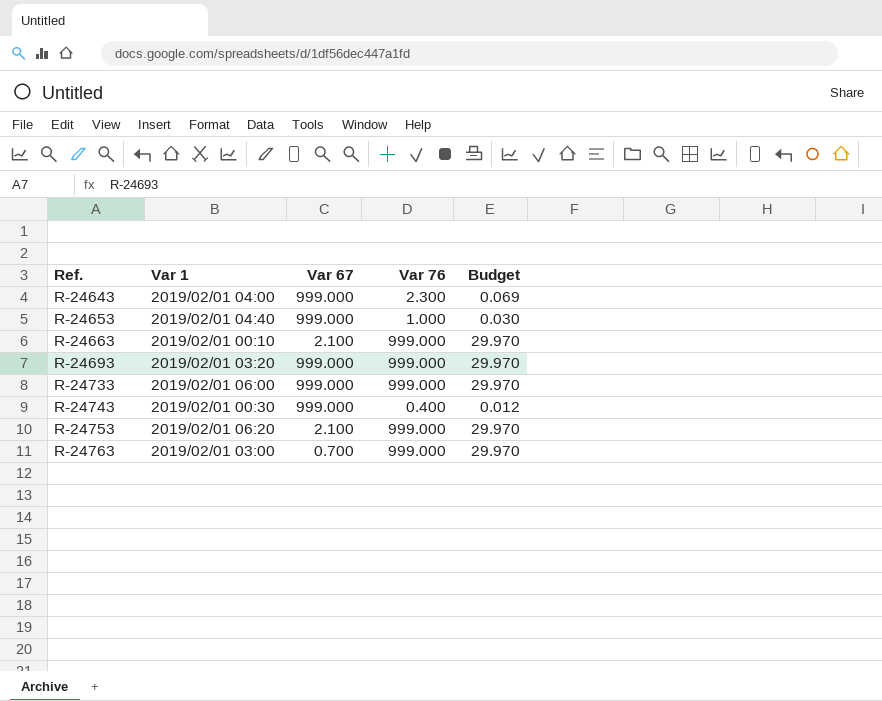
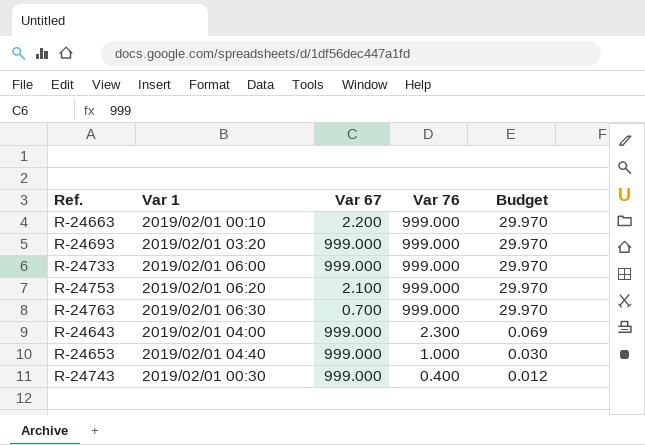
row order: Ref. ascending -> Var 76 descending
R-24663 | Var 67: 2.100 -> 2.200
R-24763 | Var 1: 2019/02/01 03:00 -> 2019/02/01 06:30

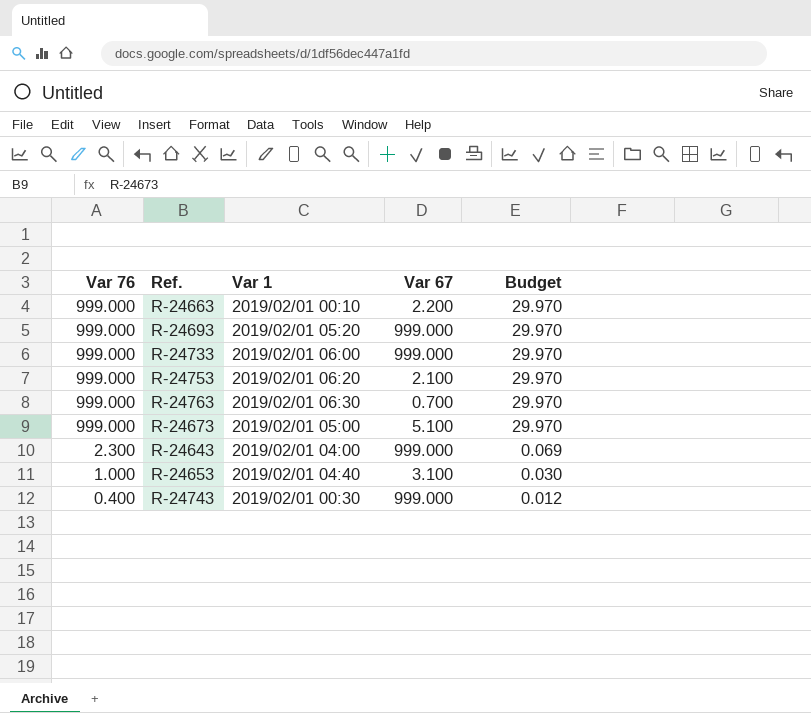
column Var 76 | position: 4 -> 1
R-24693 | Var 1: 2019/02/01 03:20 -> 2019/02/01 05:20
row R-24673: none -> 999.000 | 2019/02/01 05:00 | 5.100 | 29.970
R-24653 | Var 67: 999.000 -> 3.100

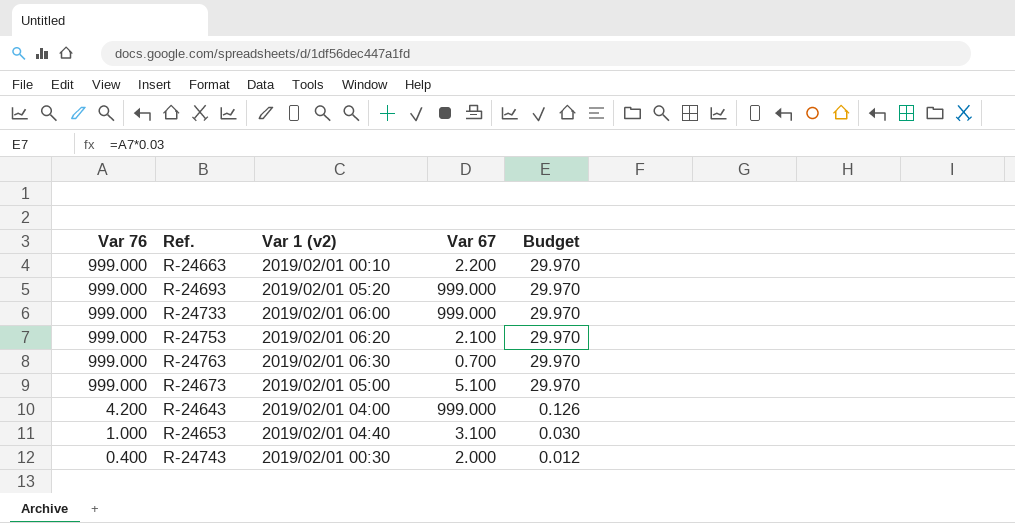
column name: Var 1 -> Var 1 (v2)
R-24643 | Var 76: 2.300 -> 4.200
R-24643 | Budget: 0.069 -> 0.126
R-24743 | Var 67: 999.000 -> 2.000

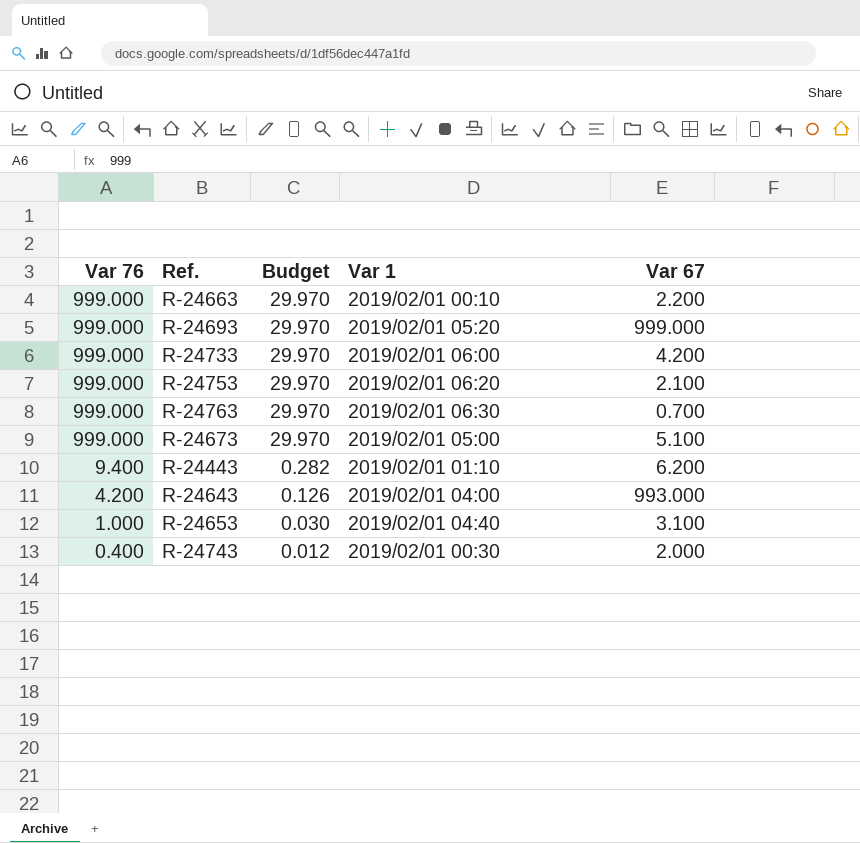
column Budget | position: 5 -> 3
column name: Var 1 (v2) -> Var 1
R-24733 | Var 67: 999.000 -> 4.200
row R-24443: none -> 9.400 | 0.282 | 2019/02/01 01:10 | 6.200
R-24643 | Var 67: 999.000 -> 993.000

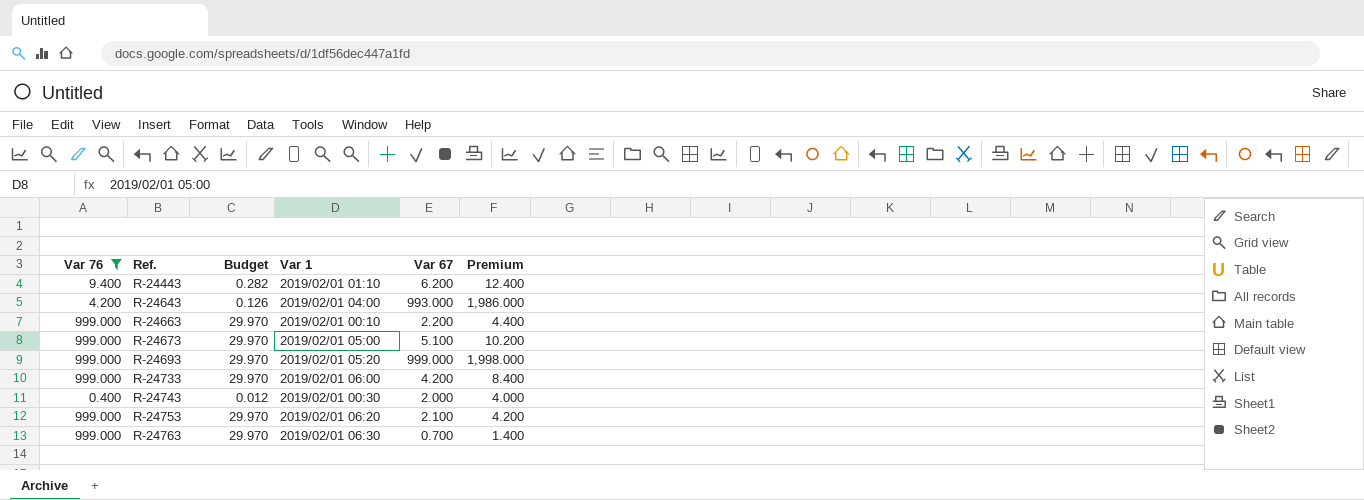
filter: none -> Var 76 != 1.000
row order: Var 76 descending -> Ref. ascending
column Premium | formula: none -> [Var 67] * 2

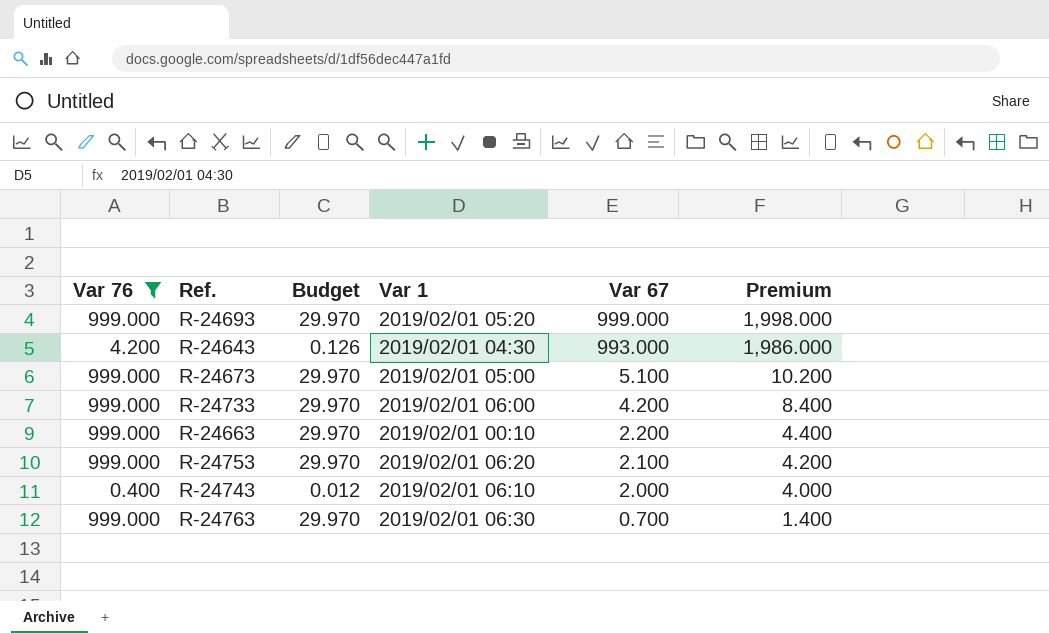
row order: Ref. ascending -> Var 67 descending
row R-24443: 9.400 | 0.282 | 2019/02/01 01:10 | 6.200 | 12.400 -> none
R-24643 | Var 1: 2019/02/01 04:00 -> 2019/02/01 04:30
R-24743 | Var 1: 2019/02/01 00:30 -> 2019/02/01 06:10

